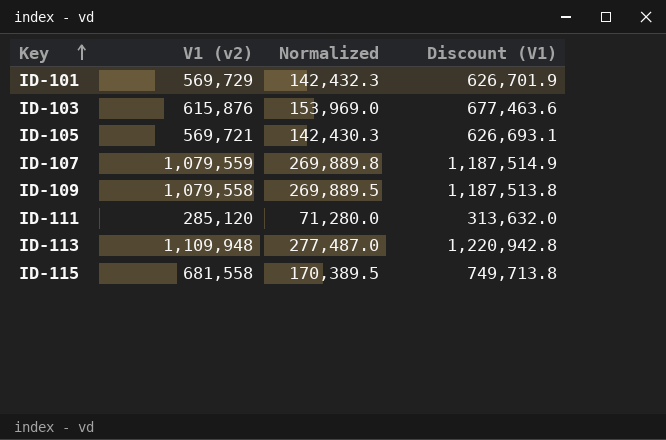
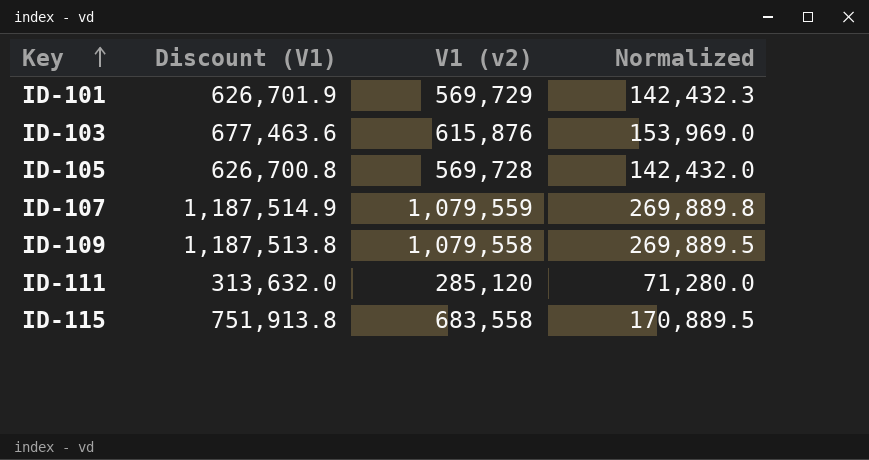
column Discount (V1) | position: 4 -> 2
row ID-113: 1,109,948 | 277,487.0 | 1,220,942.8 -> none
ID-105 | Discount (V1): 626,693.1 -> 626,700.8
ID-105 | V1 (v2): 569,721 -> 569,728
ID-105 | Normalized: 142,430.3 -> 142,432.0
ID-115 | Discount (V1): 749,713.8 -> 751,913.8
ID-115 | V1 (v2): 681,558 -> 683,558
ID-115 | Normalized: 170,389.5 -> 170,889.5

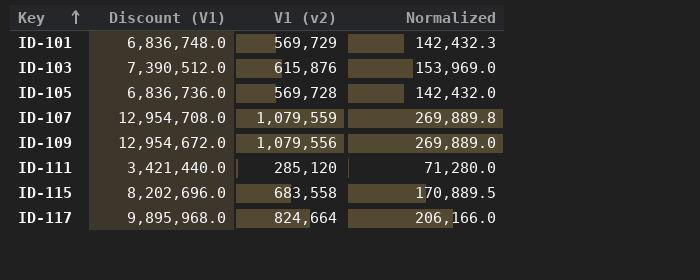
column Discount (V1) | formula: [V1 (v2)] * 1.1 -> [V1 (v2)] * 12
ID-109 | V1 (v2): 1,079,558 -> 1,079,556
ID-109 | Normalized: 269,889.5 -> 269,889.0
row ID-117: none -> 9,895,968.0 | 824,664 | 206,166.0

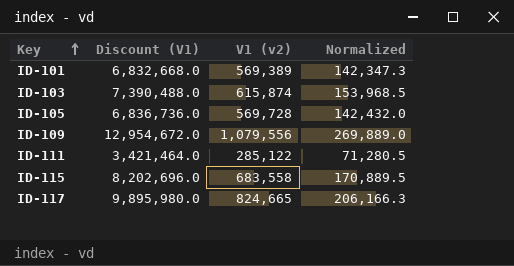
row ID-107: 12,954,708.0 | 1,079,559 | 269,889.8 -> none
ID-101 | Discount (V1): 6,836,748.0 -> 6,832,668.0
ID-101 | V1 (v2): 569,729 -> 569,389
ID-101 | Normalized: 142,432.3 -> 142,347.3
ID-103 | Discount (V1): 7,390,512.0 -> 7,390,488.0
ID-103 | V1 (v2): 615,876 -> 615,874
ID-103 | Normalized: 153,969.0 -> 153,968.5
ID-111 | Discount (V1): 3,421,440.0 -> 3,421,464.0
ID-111 | V1 (v2): 285,120 -> 285,122
ID-111 | Normalized: 71,280.0 -> 71,280.5
ID-117 | Discount (V1): 9,895,968.0 -> 9,895,980.0
ID-117 | V1 (v2): 824,664 -> 824,665
ID-117 | Normalized: 206,166.0 -> 206,166.3

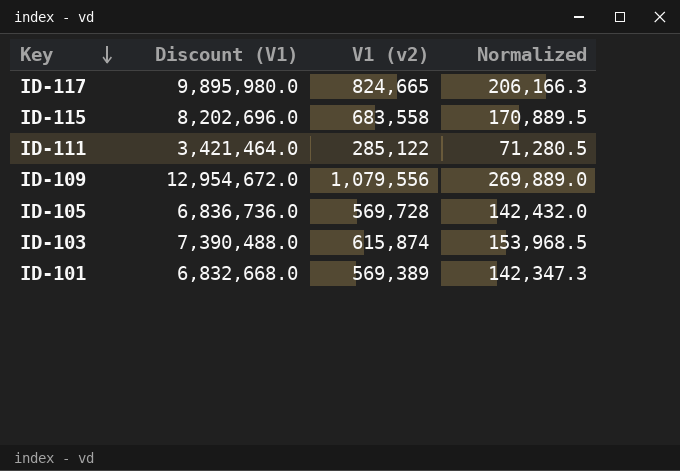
row order: Key ascending -> Key descending

